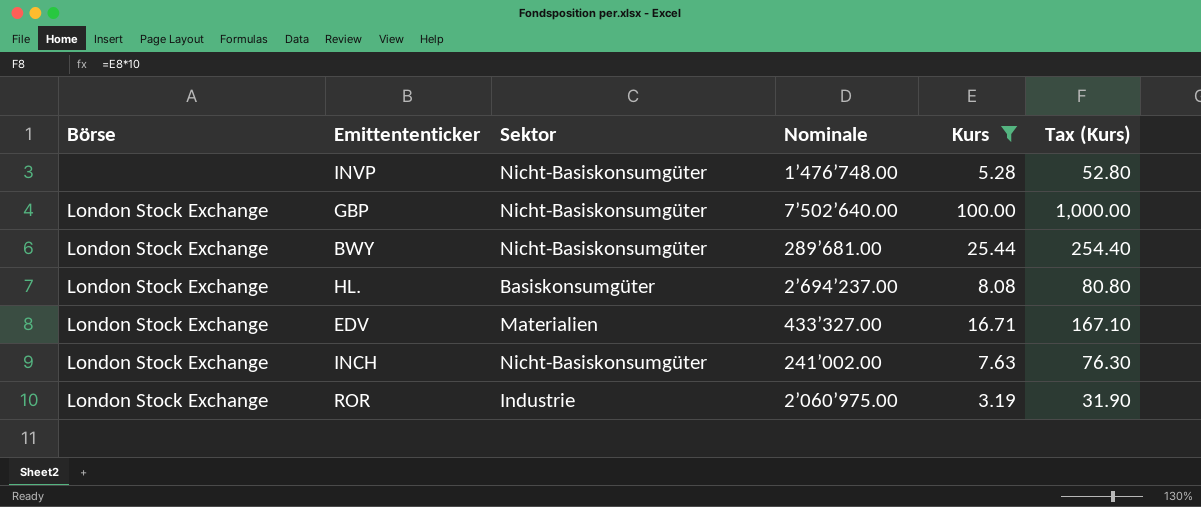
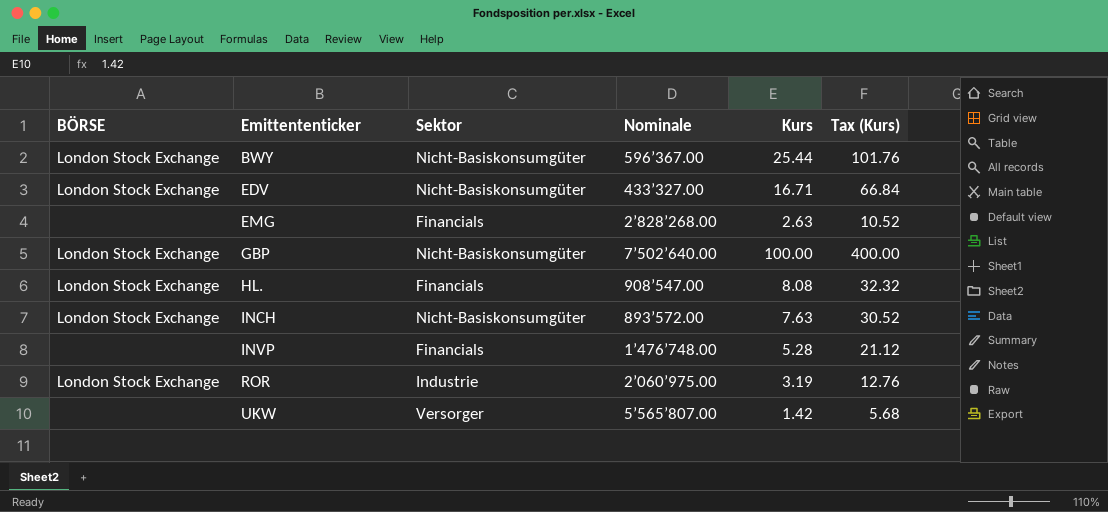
filter: Kurs >= 3.19 -> none
row order: none -> Emittententicker ascending
column name: Börse -> BÖRSE
column Tax (Kurs) | formula: [Kurs] * 10 -> [Kurs] * 4
BWY | Nominale: 289’681.00 -> 596’367.00
EDV | Sektor: Materialien -> Nicht-Basiskonsumgüter
HL. | Sektor: Basiskonsumgüter -> Financials
HL. | Nominale: 2’694’237.00 -> 908’547.00
INCH | Nominale: 241’002.00 -> 893’572.00
INVP | Sektor: Nicht-Basiskonsumgüter -> Financials

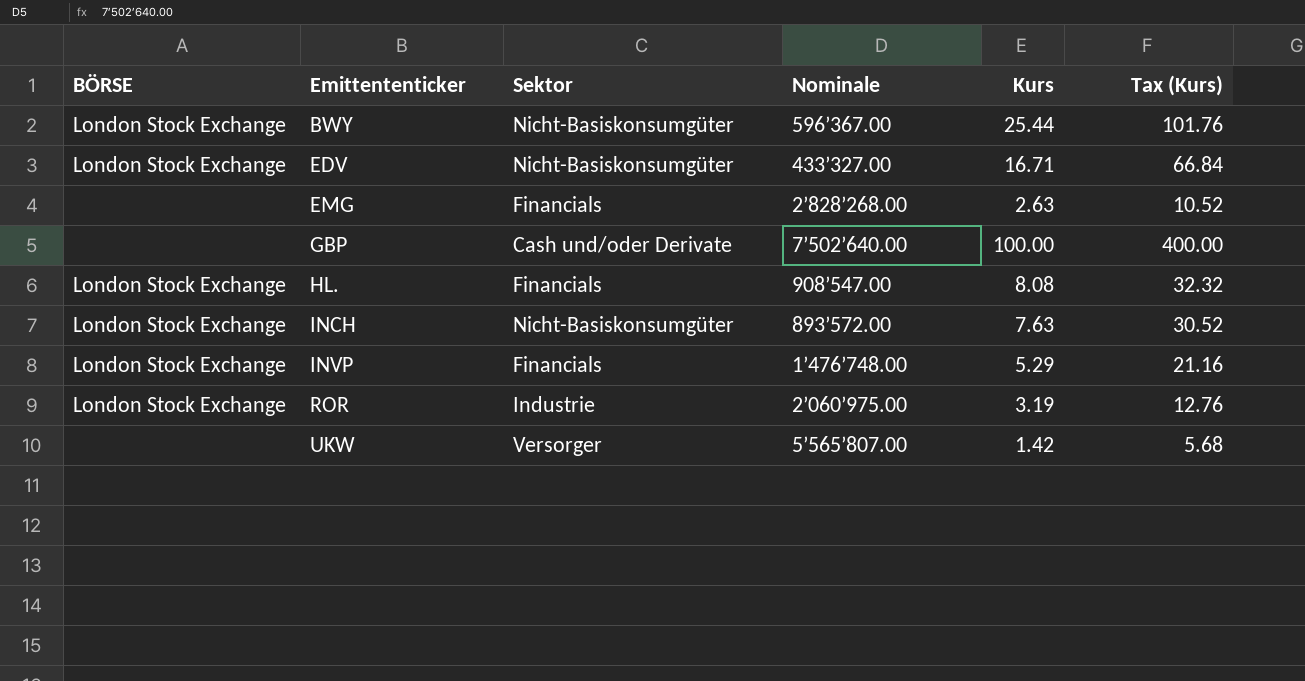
GBP | BÖRSE: London Stock Exchange -> none
GBP | Sektor: Nicht-Basiskonsumgüter -> Cash und/oder Derivate
INVP | BÖRSE: none -> London Stock Exchange
INVP | Kurs: 5.28 -> 5.29
INVP | Tax (Kurs): 21.12 -> 21.16

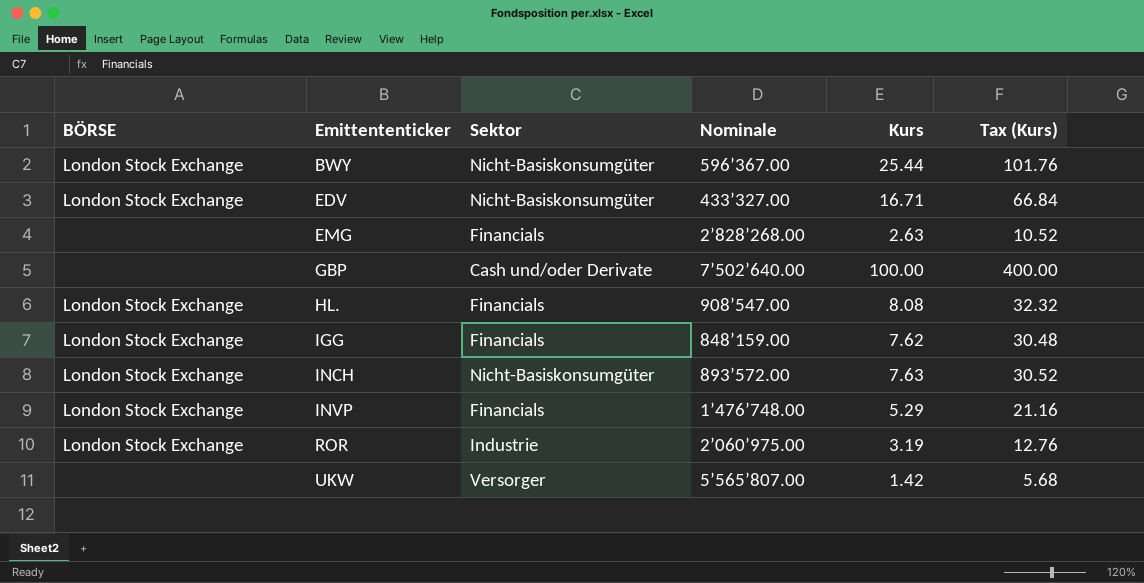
row IGG: none -> London Stock Exchange | Financials | 848’159.00 | 7.62 | 30.48

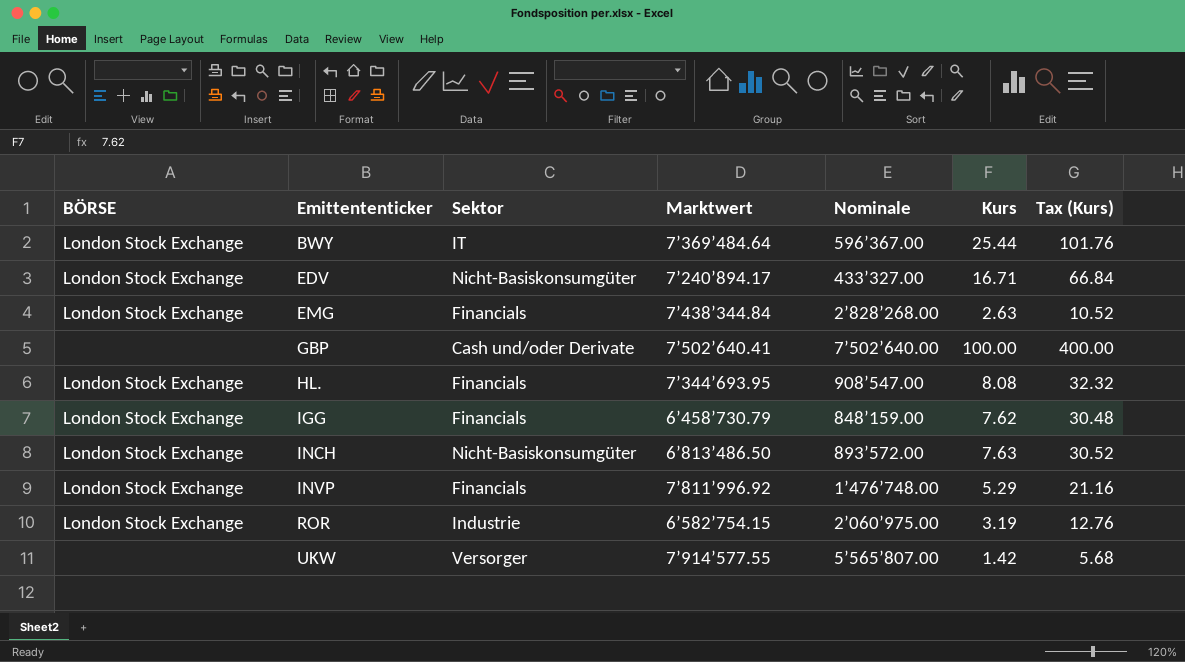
column Marktwert | position: none -> 4
BWY | Sektor: Nicht-Basiskonsumgüter -> IT
EMG | BÖRSE: none -> London Stock Exchange

